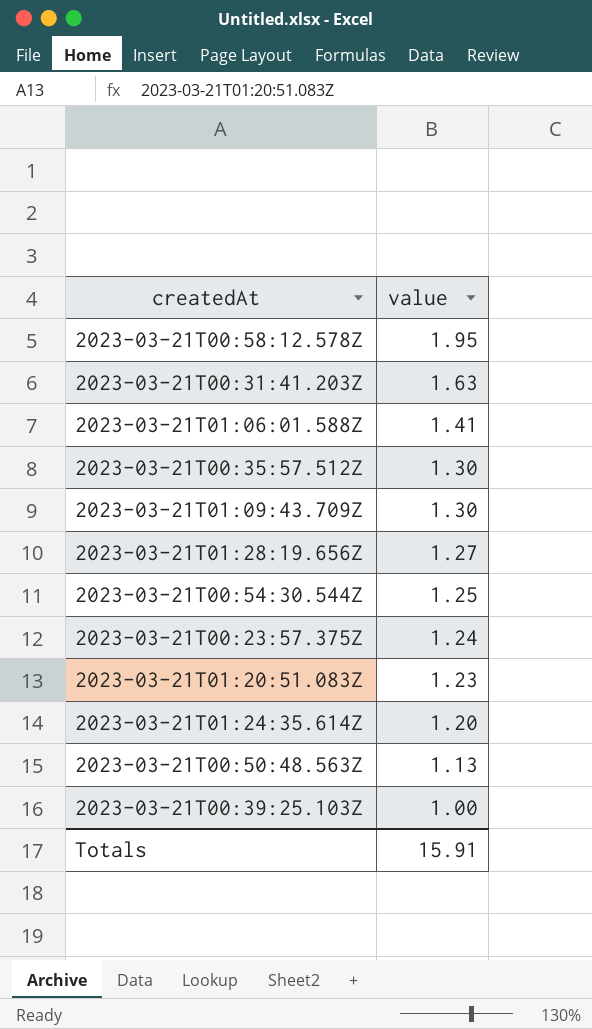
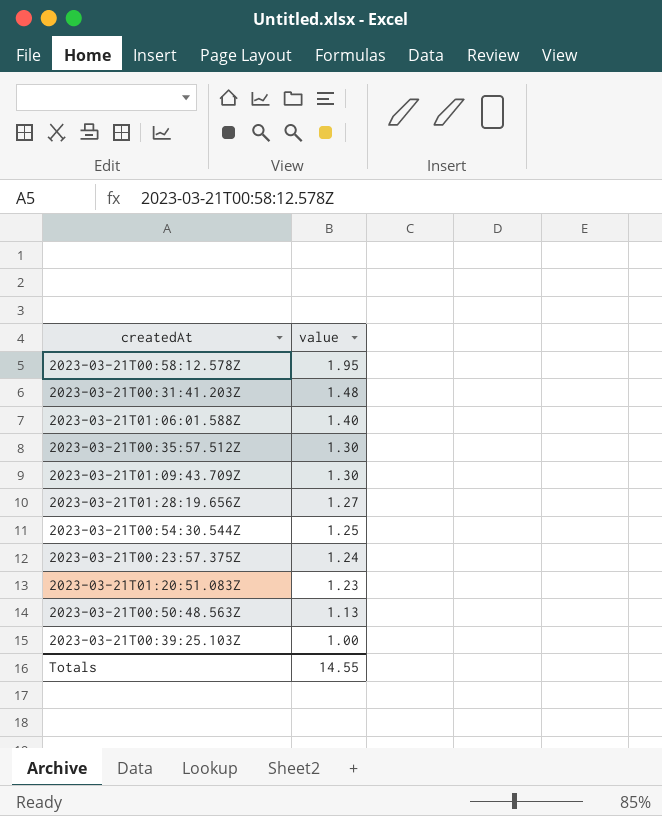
row 2023-03-21T01:24:35.614Z: 1.20 -> none
2023-03-21T00:31:41.203Z | value: 1.63 -> 1.48
2023-03-21T01:06:01.588Z | value: 1.41 -> 1.40
Totals | value: 15.91 -> 14.55

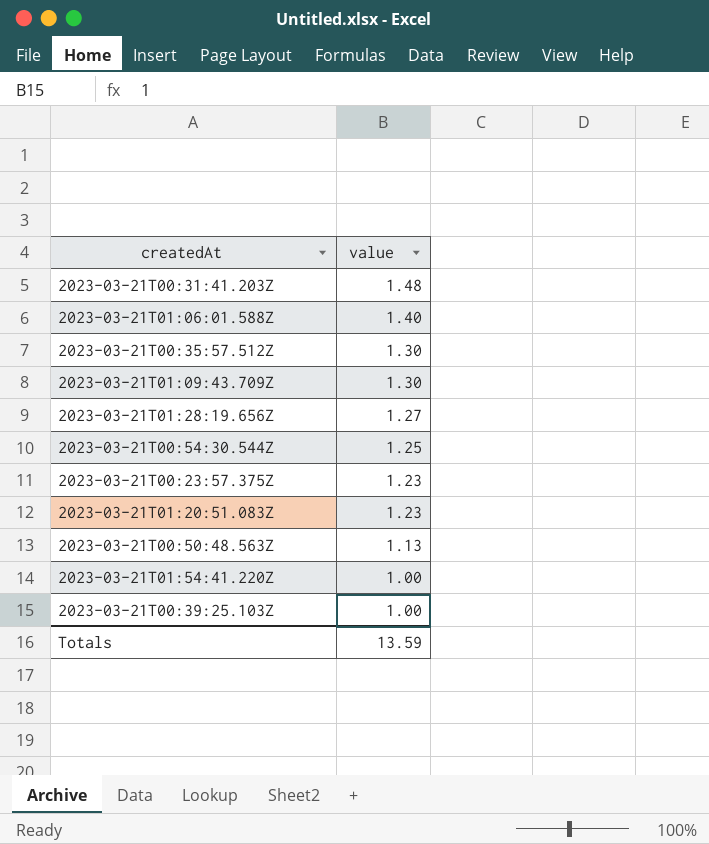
row 2023-03-21T00:58:12.578Z: 1.95 -> none
2023-03-21T00:23:57.375Z | value: 1.24 -> 1.23
row 2023-03-21T01:54:41.220Z: none -> 1.00
Totals | value: 14.55 -> 13.59

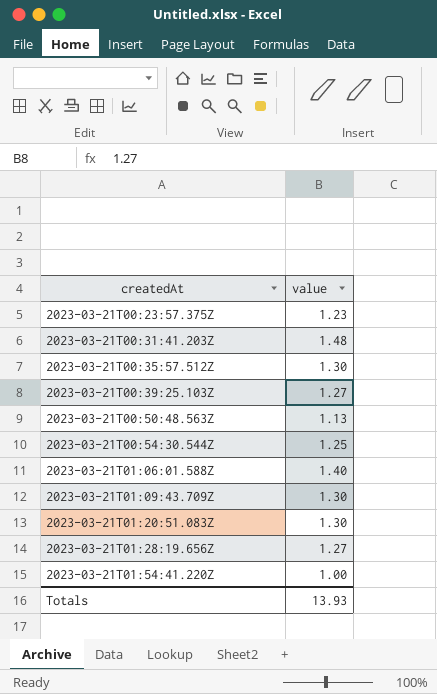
row order: value descending -> createdAt ascending
2023-03-21T00:39:25.103Z | value: 1.00 -> 1.27
2023-03-21T01:20:51.083Z | value: 1.23 -> 1.30
Totals | value: 13.59 -> 13.93

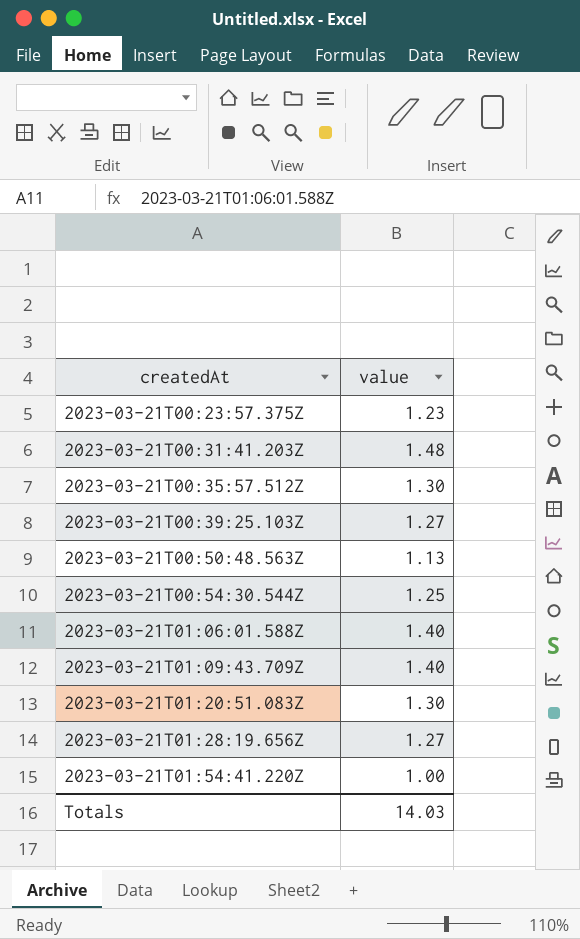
2023-03-21T01:09:43.709Z | value: 1.30 -> 1.40
Totals | value: 13.93 -> 14.03

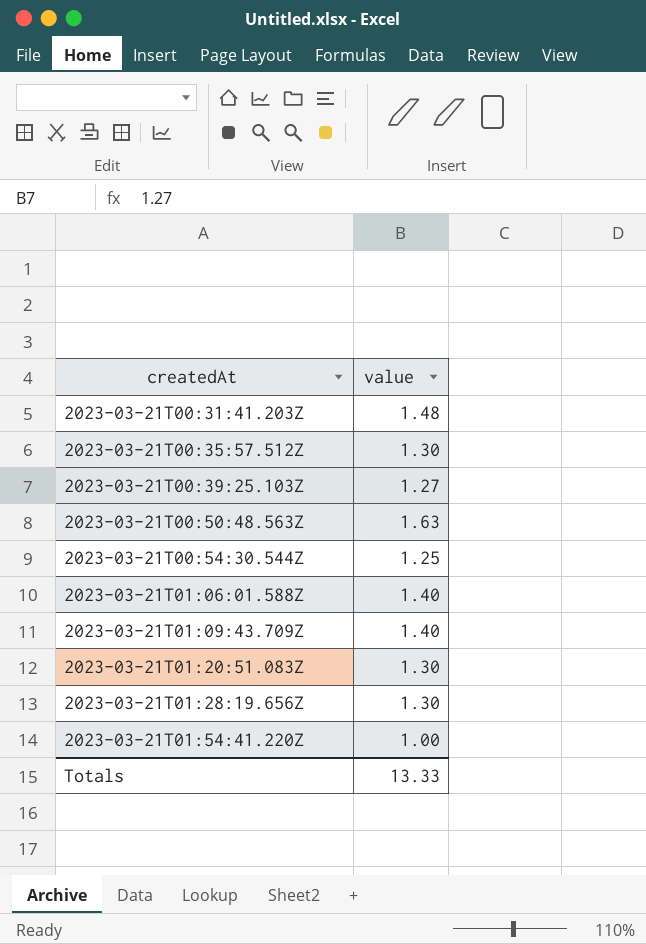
row 2023-03-21T00:23:57.375Z: 1.23 -> none
2023-03-21T00:50:48.563Z | value: 1.13 -> 1.63
2023-03-21T01:28:19.656Z | value: 1.27 -> 1.30
Totals | value: 14.03 -> 13.33

